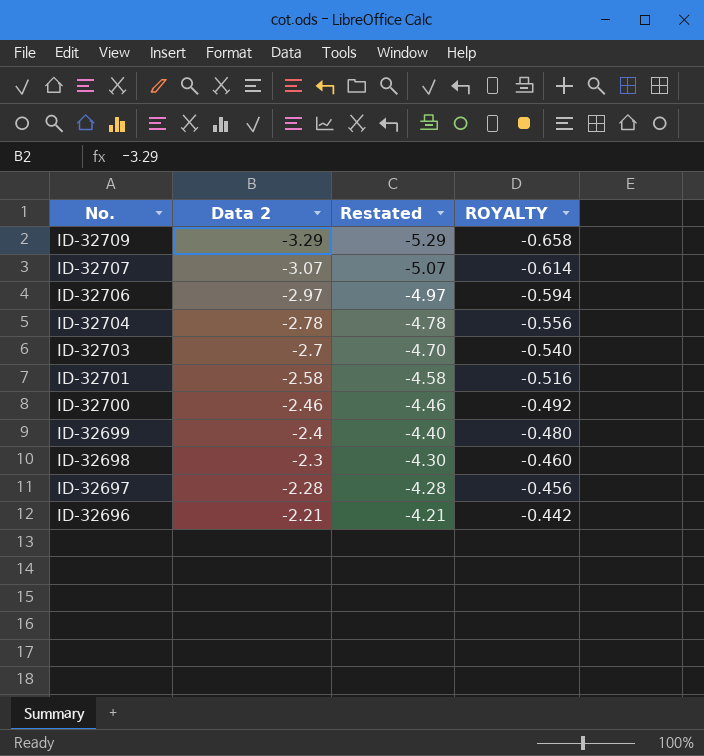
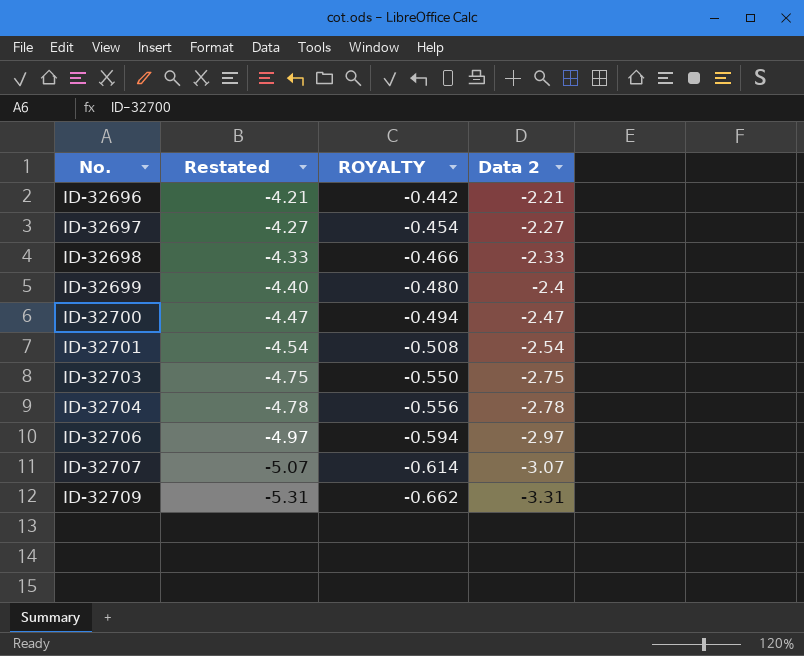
row order: No. descending -> No. ascending
column Data 2 | position: 2 -> 4
ID-32697 | Restated: -4.28 -> -4.27
ID-32697 | ROYALTY: -0.456 -> -0.454
ID-32697 | Data 2: -2.28 -> -2.27
ID-32698 | Restated: -4.30 -> -4.33
ID-32698 | ROYALTY: -0.460 -> -0.466
ID-32698 | Data 2: -2.3 -> -2.33
ID-32700 | Restated: -4.46 -> -4.47
ID-32700 | ROYALTY: -0.492 -> -0.494
ID-32700 | Data 2: -2.46 -> -2.47
ID-32701 | Restated: -4.58 -> -4.54
ID-32701 | ROYALTY: -0.516 -> -0.508
ID-32701 | Data 2: -2.58 -> -2.54
ID-32703 | Restated: -4.70 -> -4.75
ID-32703 | ROYALTY: -0.540 -> -0.550
ID-32703 | Data 2: -2.7 -> -2.75
ID-32709 | Restated: -5.29 -> -5.31
ID-32709 | ROYALTY: -0.658 -> -0.662
ID-32709 | Data 2: -3.29 -> -3.31

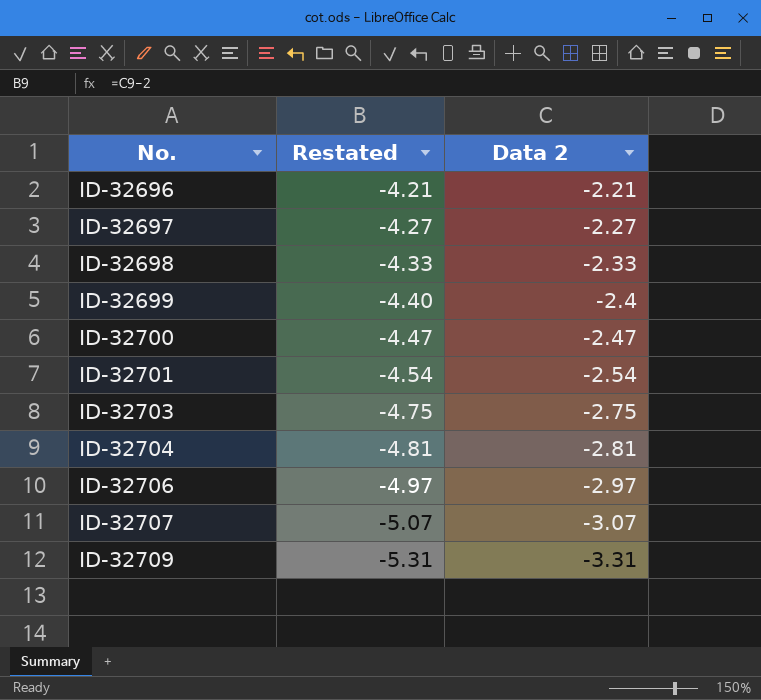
column ROYALTY | formula: [Data 2] * 0.2 -> none
ID-32704 | Restated: -4.78 -> -4.81
ID-32704 | Data 2: -2.78 -> -2.81

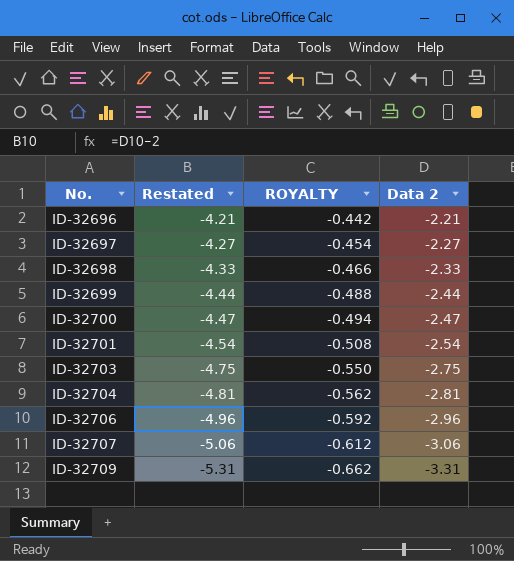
column ROYALTY | formula: none -> [Data 2] * 0.2
ID-32699 | Restated: -4.40 -> -4.44
ID-32699 | Data 2: -2.4 -> -2.44
ID-32706 | Restated: -4.97 -> -4.96
ID-32706 | Data 2: -2.97 -> -2.96
ID-32707 | Restated: -5.07 -> -5.06
ID-32707 | Data 2: -3.07 -> -3.06

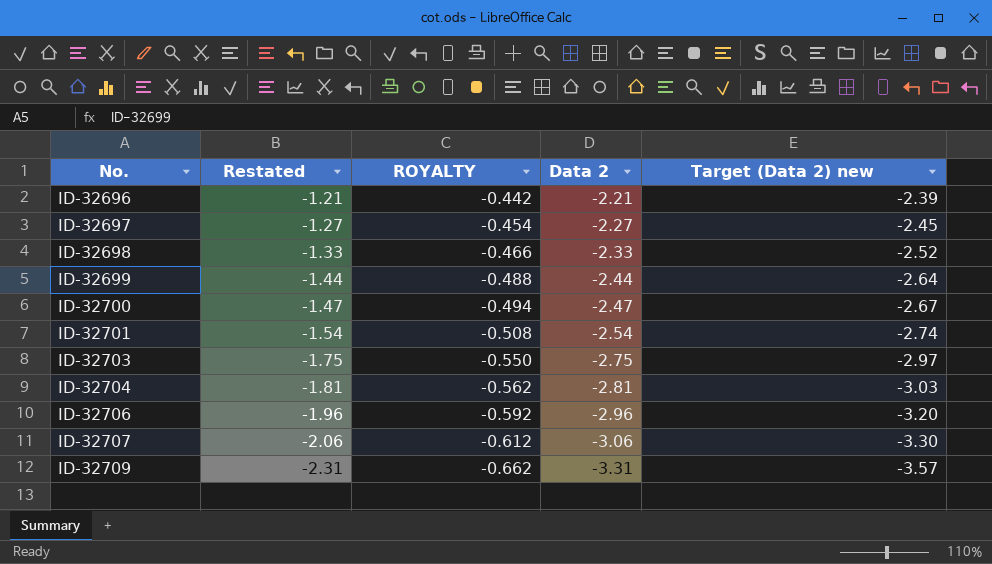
column Restated | formula: [Data 2] - 2 -> [Data 2] + 1
column Target (Data 2) new | formula: none -> [Data 2] * 1.08

